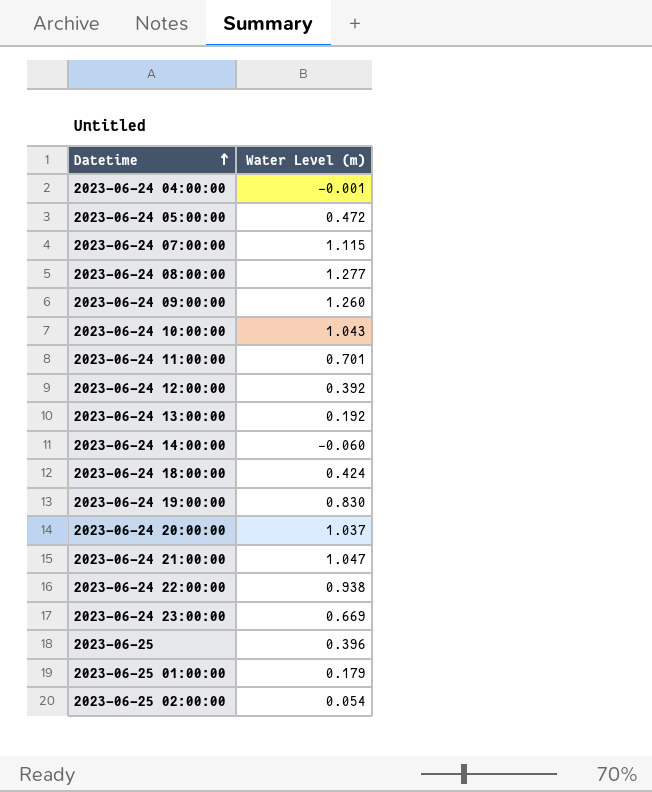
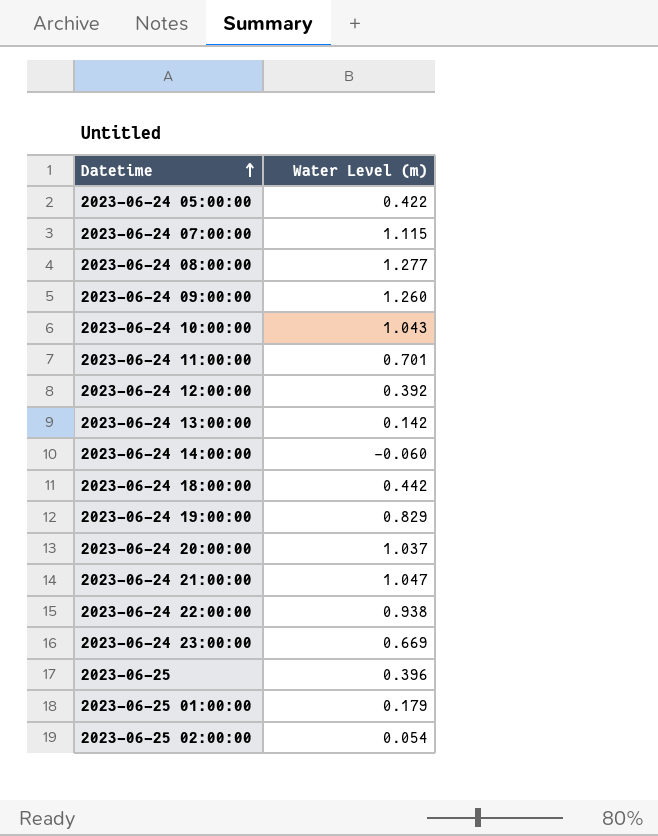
row 2023-06-24 04:00:00: -0.001 -> none
2023-06-24 05:00:00 | Water Level (m): 0.472 -> 0.422
2023-06-24 13:00:00 | Water Level (m): 0.192 -> 0.142
2023-06-24 18:00:00 | Water Level (m): 0.424 -> 0.442
2023-06-24 19:00:00 | Water Level (m): 0.830 -> 0.829

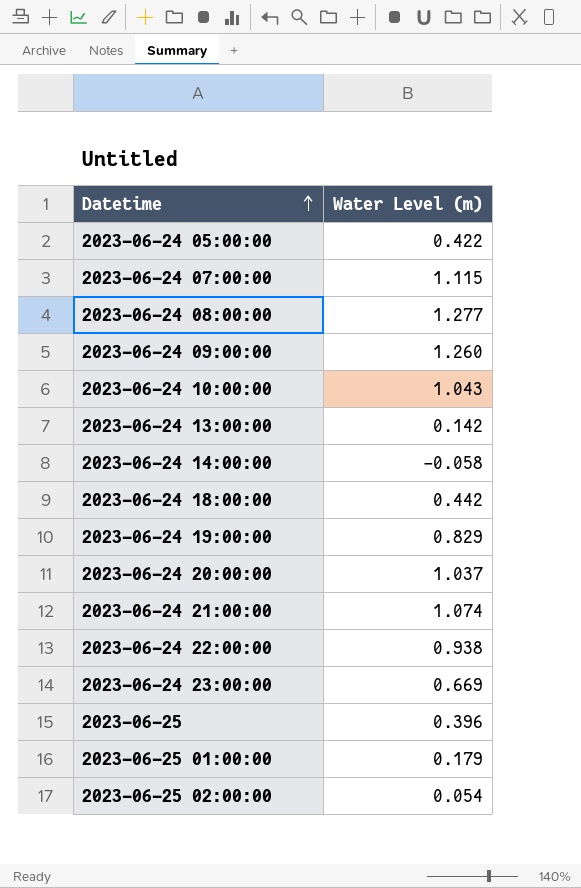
row 2023-06-24 11:00:00: 0.701 -> none
row 2023-06-24 12:00:00: 0.392 -> none
2023-06-24 14:00:00 | Water Level (m): -0.060 -> -0.058
2023-06-24 21:00:00 | Water Level (m): 1.047 -> 1.074

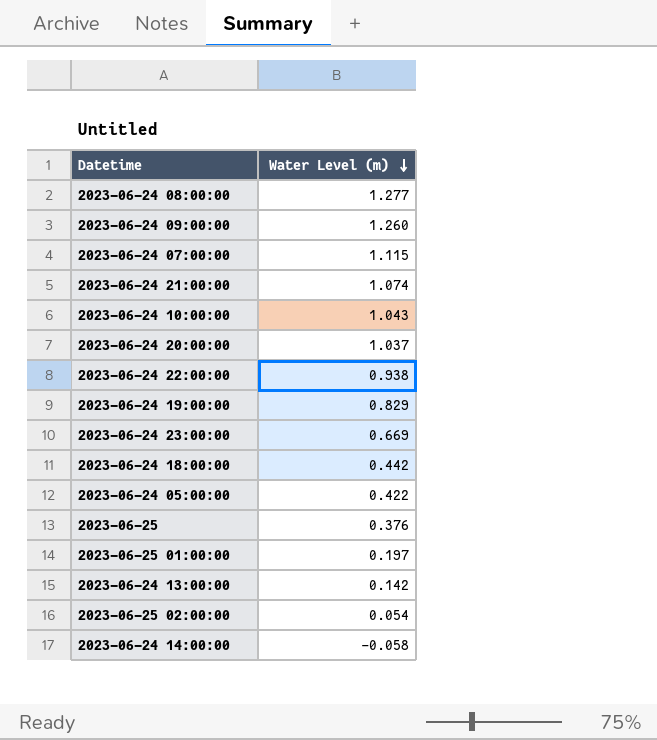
row order: Datetime ascending -> Water Level (m) descending
2023-06-25 | Water Level (m): 0.396 -> 0.376
2023-06-25 01:00:00 | Water Level (m): 0.179 -> 0.197

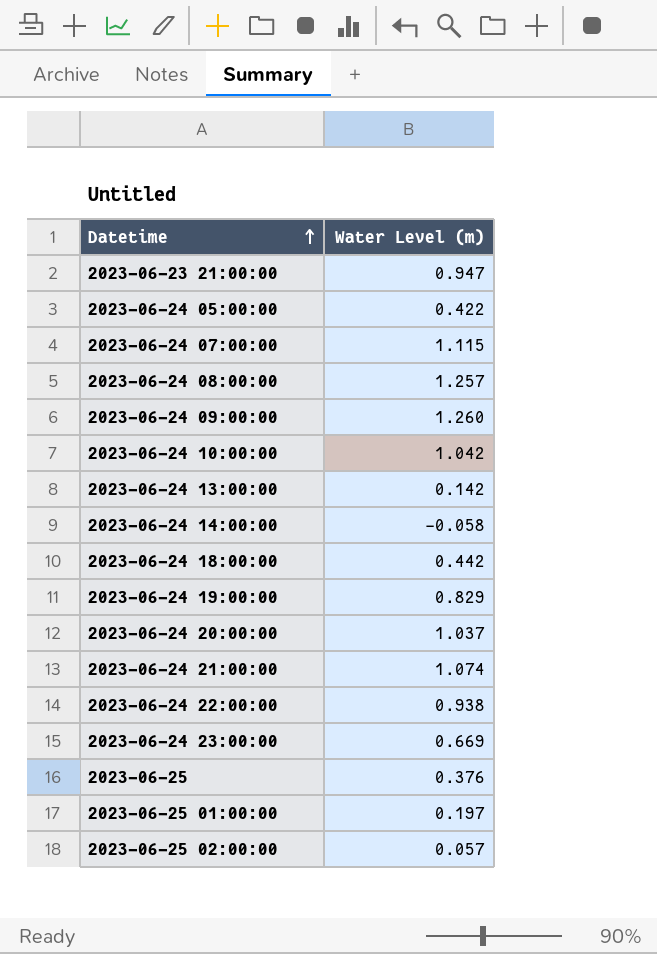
row order: Water Level (m) descending -> Datetime ascending
row 2023-06-23 21:00:00: none -> 0.947
2023-06-24 08:00:00 | Water Level (m): 1.277 -> 1.257
2023-06-24 10:00:00 | Water Level (m): 1.043 -> 1.042
2023-06-25 02:00:00 | Water Level (m): 0.054 -> 0.057

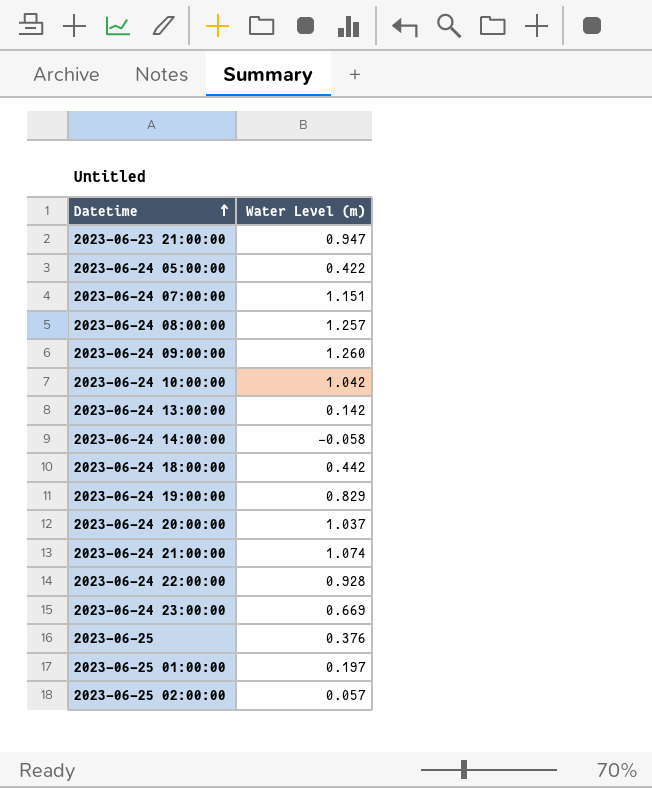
2023-06-24 07:00:00 | Water Level (m): 1.115 -> 1.151
2023-06-24 22:00:00 | Water Level (m): 0.938 -> 0.928

